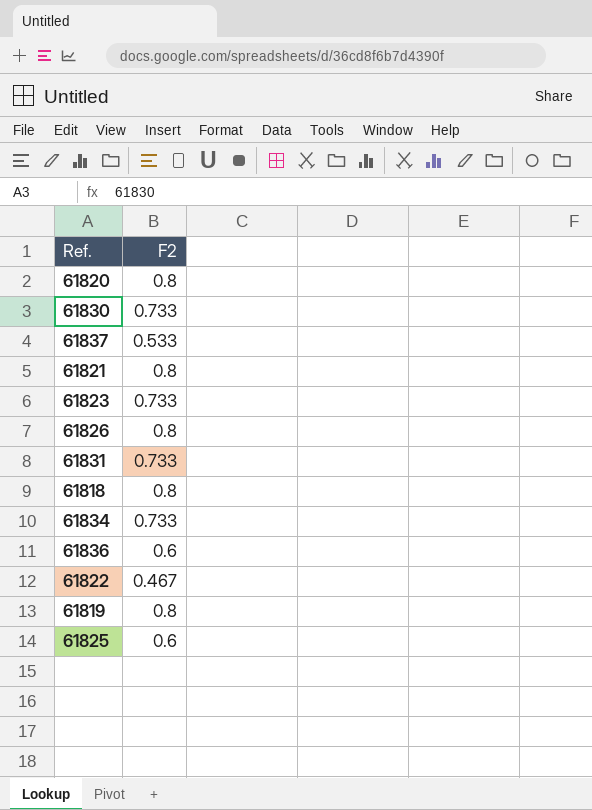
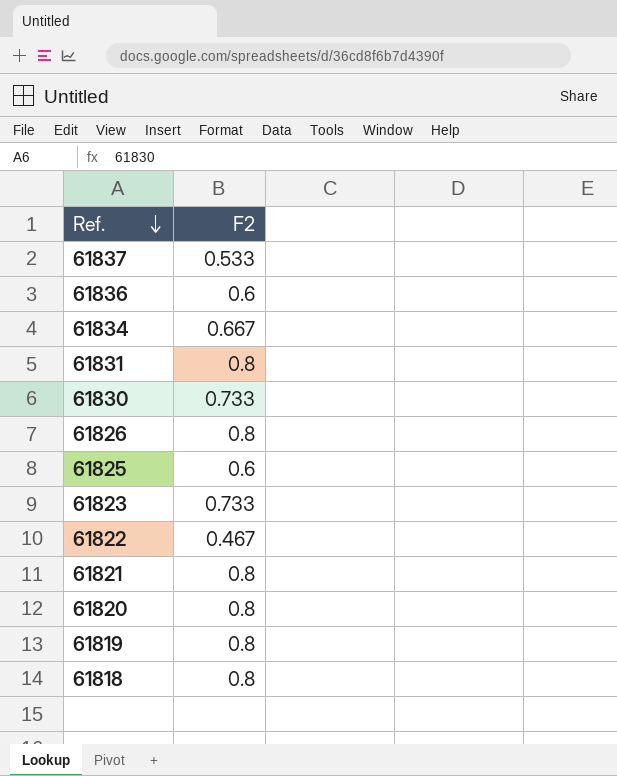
row order: none -> Ref. descending
61834 | F2: 0.733 -> 0.667
61831 | F2: 0.733 -> 0.8

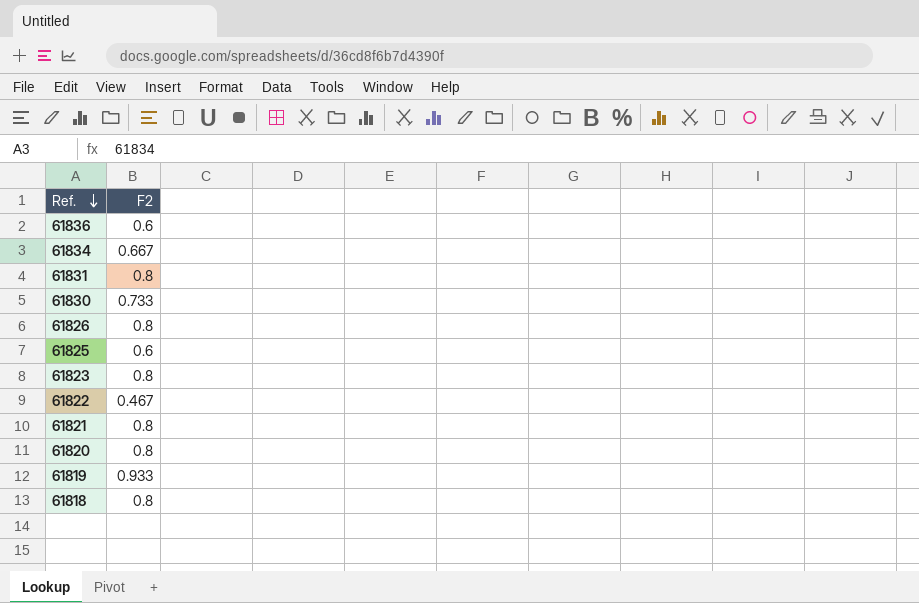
row 61837: 0.533 -> none
61823 | F2: 0.733 -> 0.8
61819 | F2: 0.8 -> 0.933

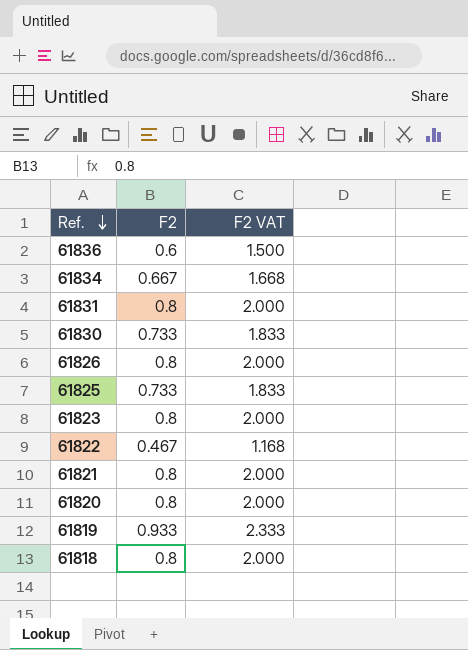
column F2 VAT | formula: none -> [F2] * 2.5
61825 | F2: 0.6 -> 0.733

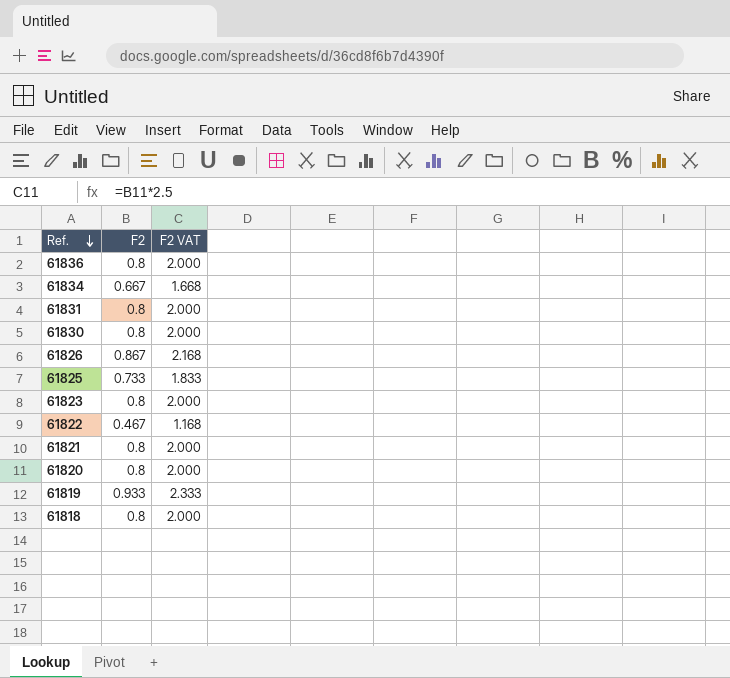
61836 | F2: 0.6 -> 0.8
61836 | F2 VAT: 1.500 -> 2.000
61830 | F2: 0.733 -> 0.8
61830 | F2 VAT: 1.833 -> 2.000
61826 | F2: 0.8 -> 0.867
61826 | F2 VAT: 2.000 -> 2.168

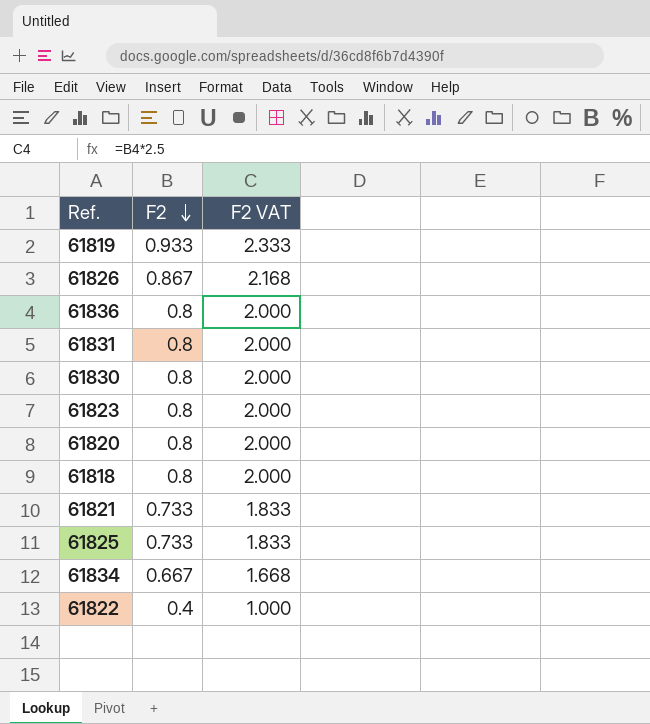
row order: Ref. descending -> F2 descending
61821 | F2: 0.8 -> 0.733
61821 | F2 VAT: 2.000 -> 1.833
61822 | F2: 0.467 -> 0.4
61822 | F2 VAT: 1.168 -> 1.000

